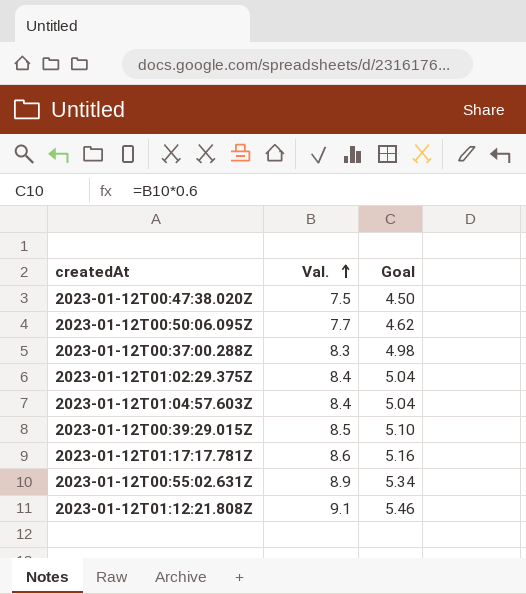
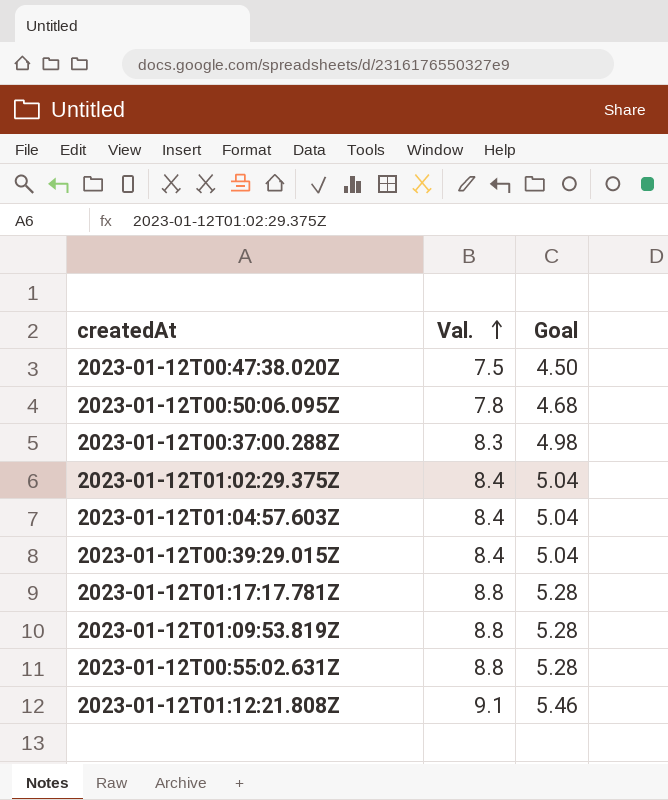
2023-01-12T00:50:06.095Z | Val.: 7.7 -> 7.8
2023-01-12T00:50:06.095Z | Goal: 4.62 -> 4.68
2023-01-12T00:39:29.015Z | Val.: 8.5 -> 8.4
2023-01-12T00:39:29.015Z | Goal: 5.10 -> 5.04
2023-01-12T01:17:17.781Z | Val.: 8.6 -> 8.8
2023-01-12T01:17:17.781Z | Goal: 5.16 -> 5.28
row 2023-01-12T01:09:53.819Z: none -> 8.8 | 5.28
2023-01-12T00:55:02.631Z | Val.: 8.9 -> 8.8
2023-01-12T00:55:02.631Z | Goal: 5.34 -> 5.28

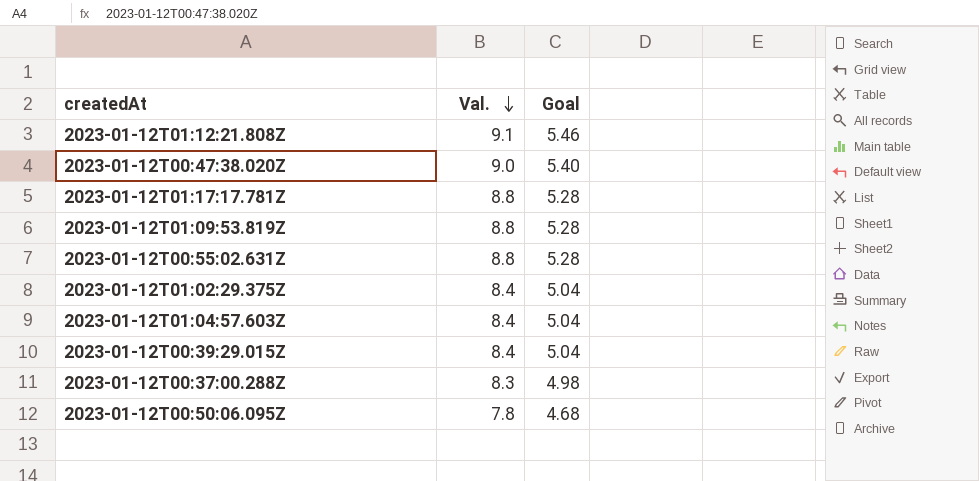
row order: Val. ascending -> Val. descending
2023-01-12T00:47:38.020Z | Val.: 7.5 -> 9.0
2023-01-12T00:47:38.020Z | Goal: 4.50 -> 5.40

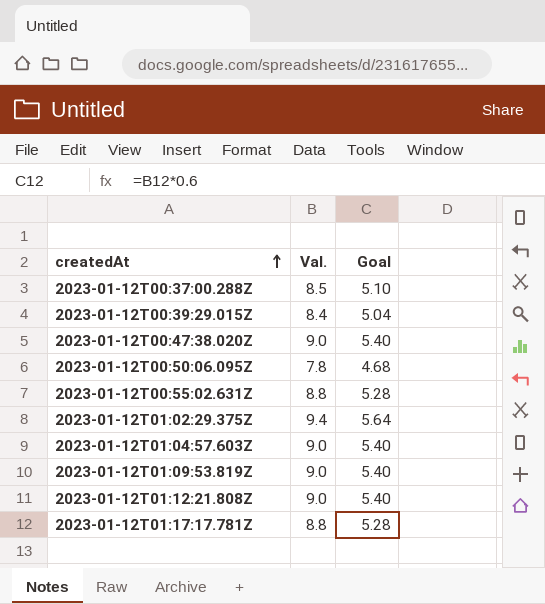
row order: Val. descending -> createdAt ascending
2023-01-12T00:37:00.288Z | Val.: 8.3 -> 8.5
2023-01-12T00:37:00.288Z | Goal: 4.98 -> 5.10
2023-01-12T01:02:29.375Z | Val.: 8.4 -> 9.4
2023-01-12T01:02:29.375Z | Goal: 5.04 -> 5.64
2023-01-12T01:04:57.603Z | Val.: 8.4 -> 9.0
2023-01-12T01:04:57.603Z | Goal: 5.04 -> 5.40
2023-01-12T01:09:53.819Z | Val.: 8.8 -> 9.0
2023-01-12T01:09:53.819Z | Goal: 5.28 -> 5.40
2023-01-12T01:12:21.808Z | Val.: 9.1 -> 9.0
2023-01-12T01:12:21.808Z | Goal: 5.46 -> 5.40

